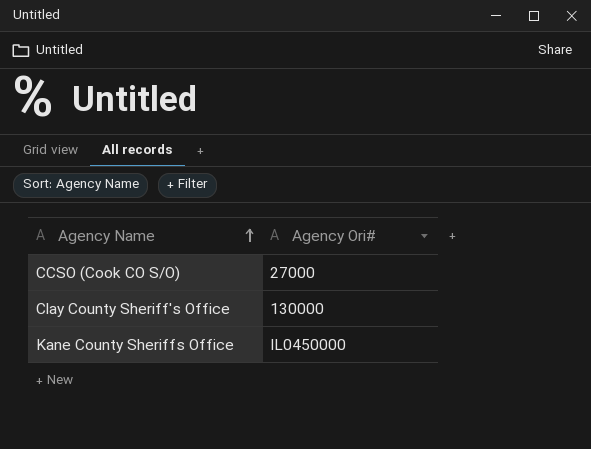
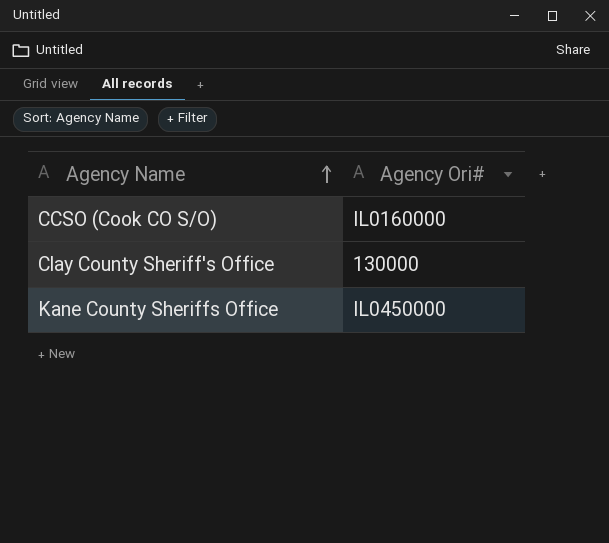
CCSO (Cook CO S/O) | Agency Ori#: 27000 -> IL0160000

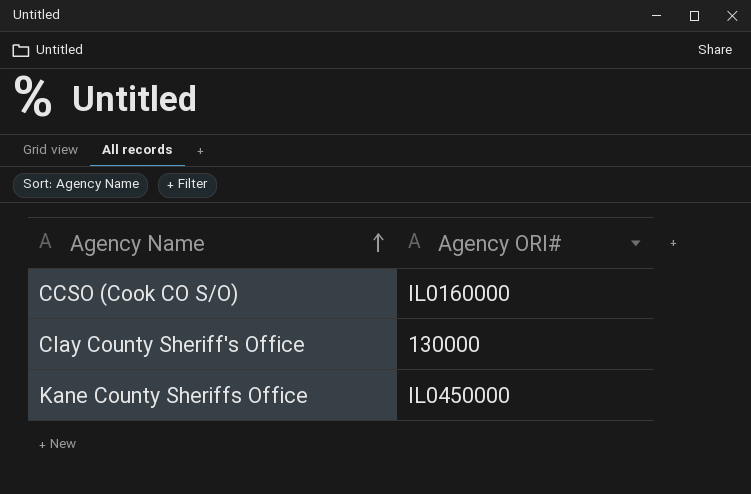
column name: Agency Ori# -> Agency ORI#

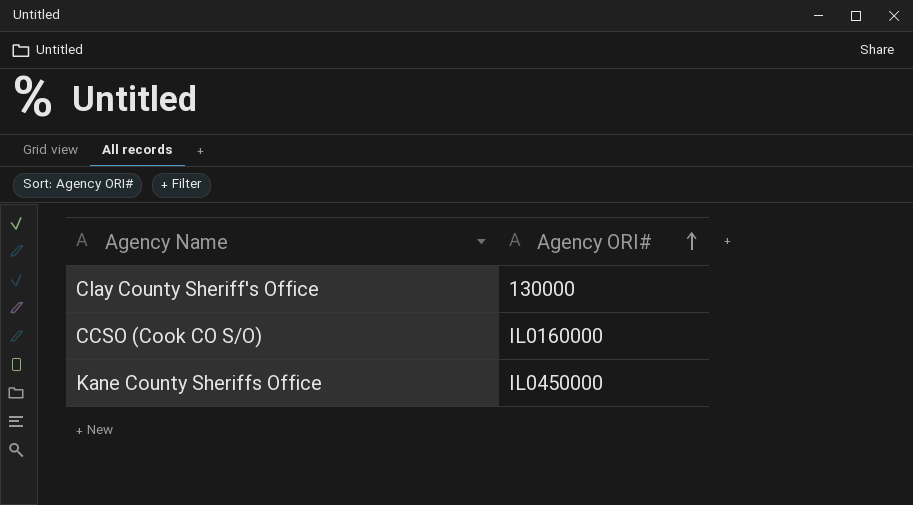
row order: Agency Name ascending -> Agency ORI# ascending

